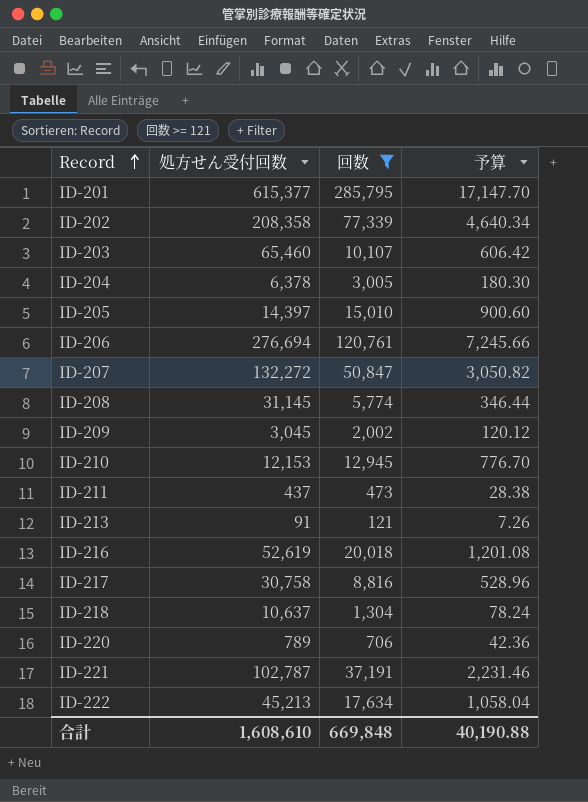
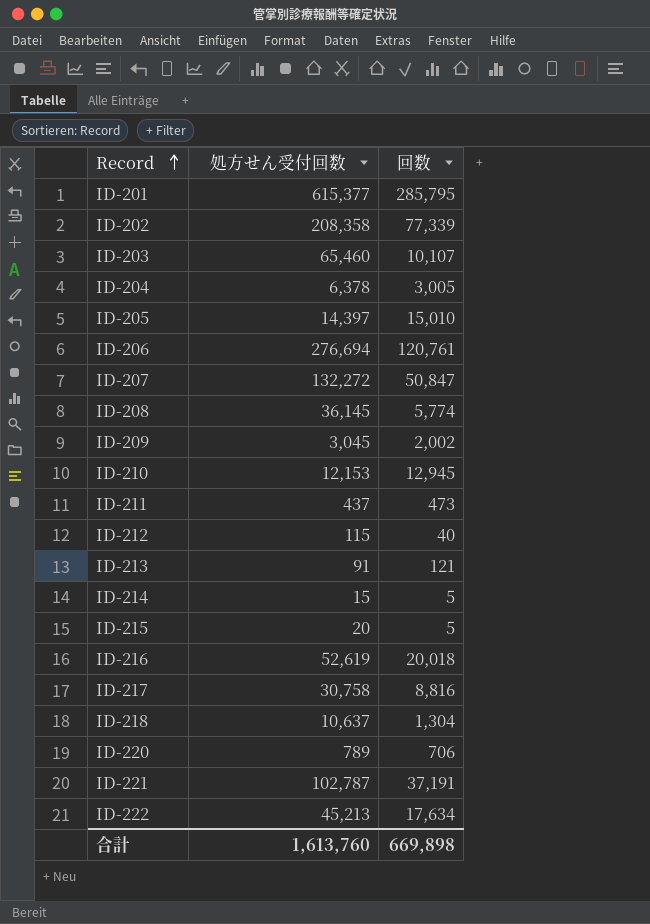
filter: 回数 >= 121 -> none
column 予算 | formula: [回数] * 0.06 -> none
ID-208 | 処方せん受付回数: 31,145 -> 36,145
合計 | 処方せん受付回数: 1,608,610 -> 1,613,760
合計 | 回数: 669,848 -> 669,898

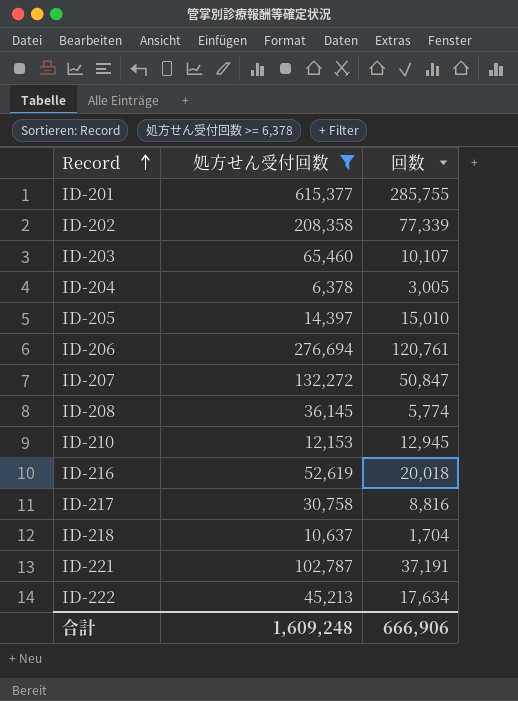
filter: none -> 処方せん受付回数 >= 6,378
ID-201 | 回数: 285,795 -> 285,755
ID-218 | 回数: 1,304 -> 1,704
合計 | 処方せん受付回数: 1,613,760 -> 1,609,248
合計 | 回数: 669,898 -> 666,906

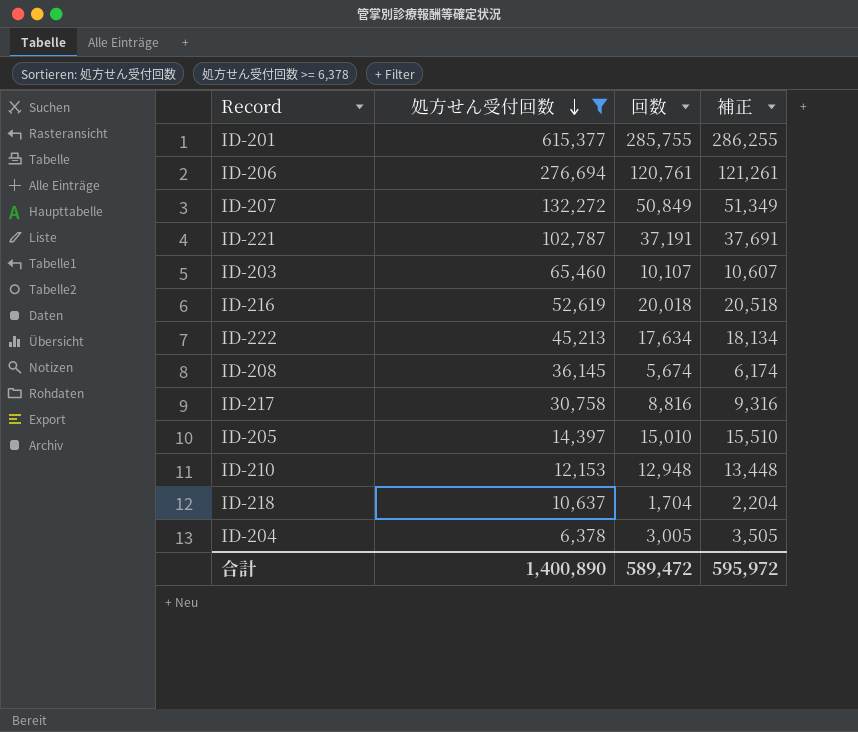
row order: Record ascending -> 処方せん受付回数 descending
column 補正 | formula: none -> [回数] + 500
row ID-202: 208,358 | 77,339 -> none
ID-207 | 回数: 50,847 -> 50,849
ID-208 | 回数: 5,774 -> 5,674
ID-210 | 回数: 12,945 -> 12,948
合計 | 処方せん受付回数: 1,609,248 -> 1,400,890
合計 | 回数: 666,906 -> 589,472

